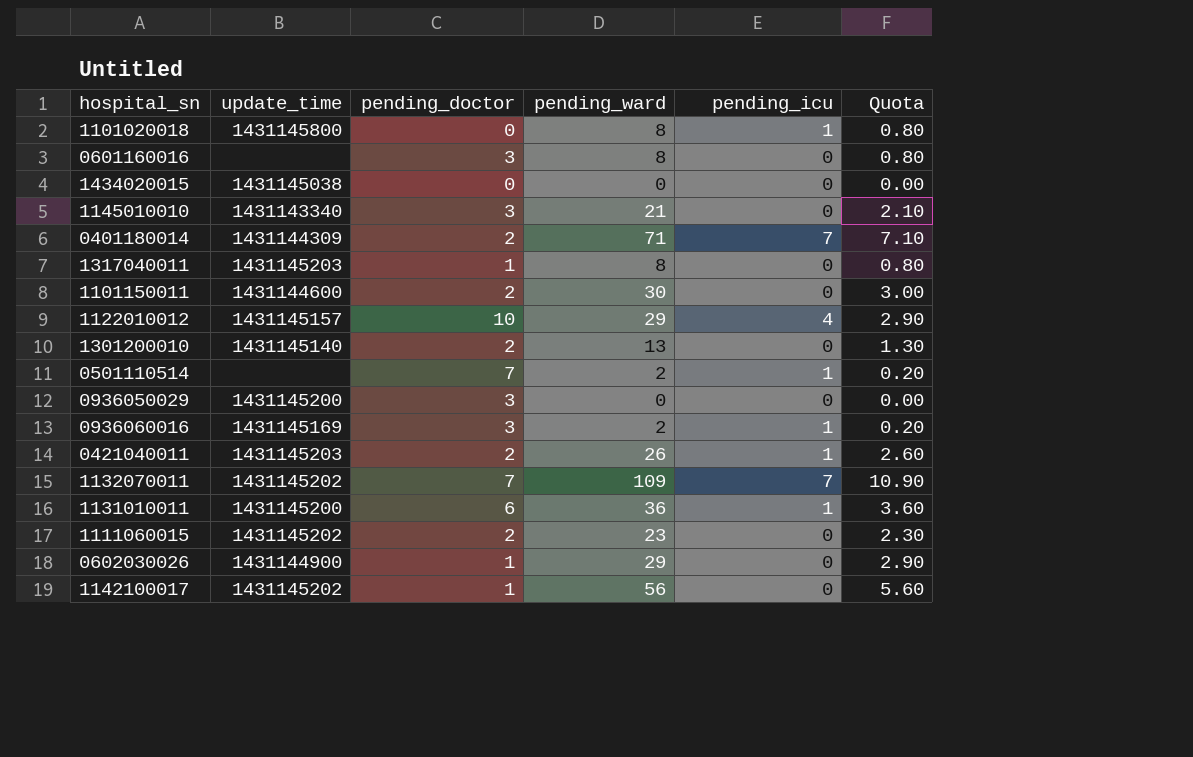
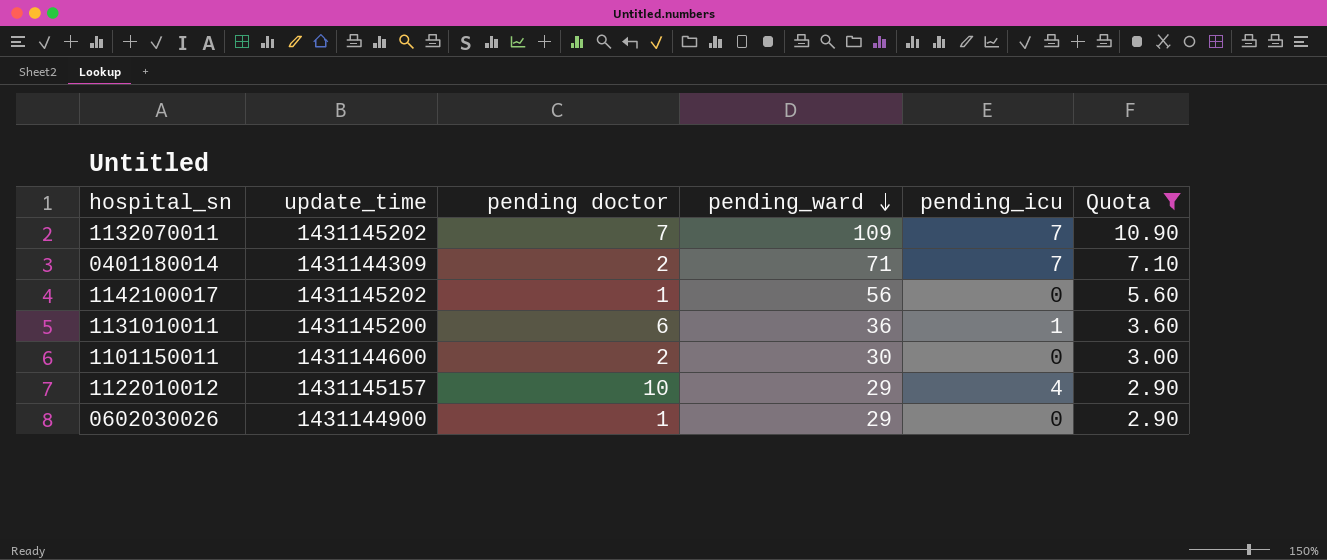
filter: none -> Quota >= 2.90
row order: none -> pending_ward descending
column name: pending_doctor -> pending doctor

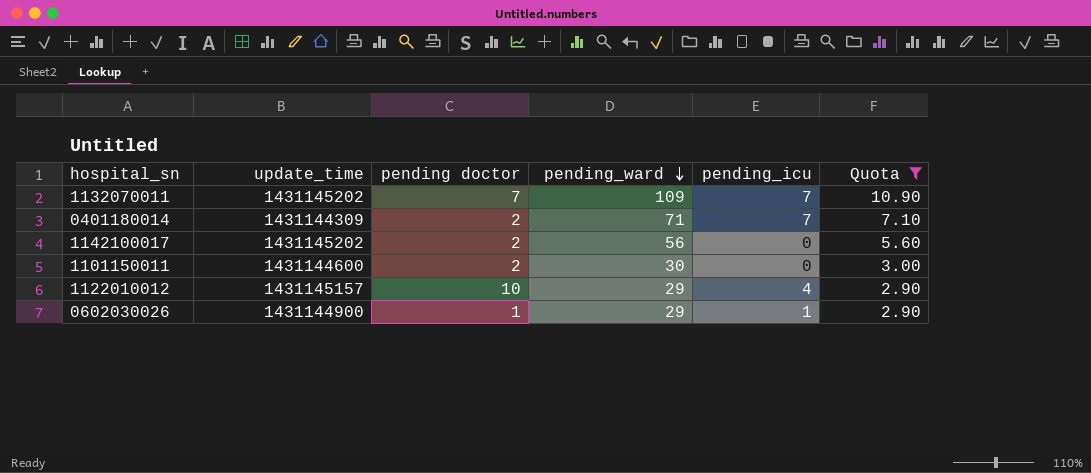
row 1131010011: 1431145200 | 6 | 36 | 1 | 3.60 -> none
1142100017 | pending doctor: 1 -> 2
0602030026 | pending_icu: 0 -> 1

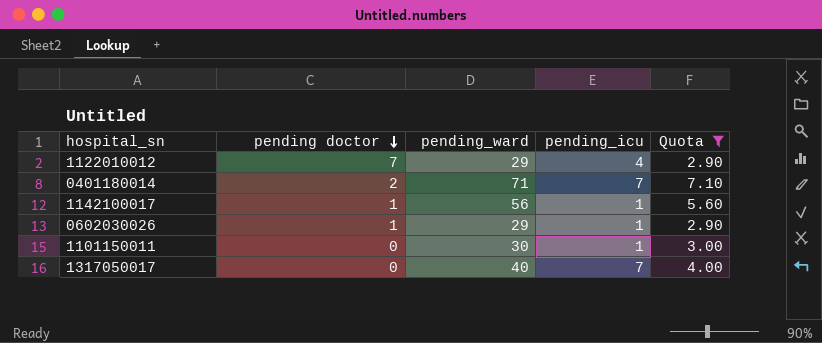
row order: pending_ward descending -> pending doctor descending
column update_time | position: 2 -> none
row 1132070011: 1431145202 | 7 | 109 | 7 | 10.90 -> none
1122010012 | pending doctor: 10 -> 7
1142100017 | pending doctor: 2 -> 1
1142100017 | pending_icu: 0 -> 1
1101150011 | pending doctor: 2 -> 0
1101150011 | pending_icu: 0 -> 1
row 1317050017: none -> 0 | 40 | 7 | 4.00

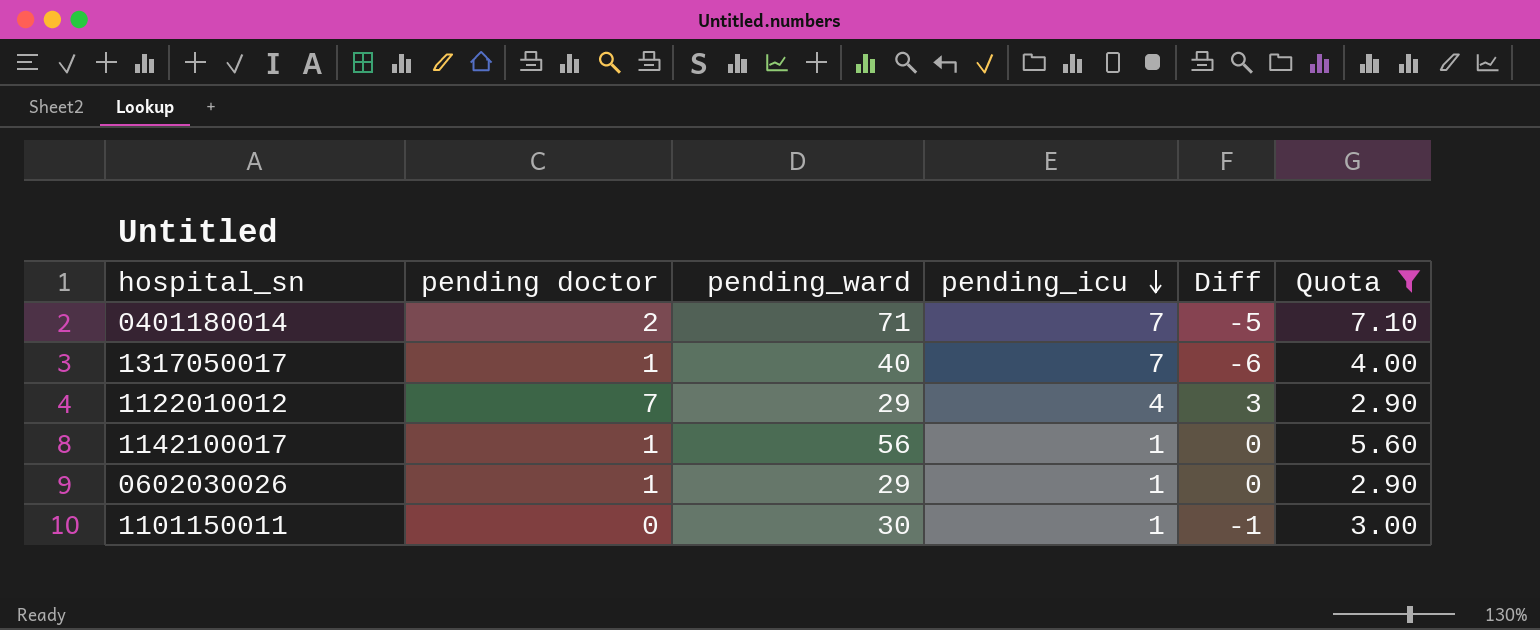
row order: pending doctor descending -> pending_icu descending
column Diff | formula: none -> [pending doctor] - [pending_icu]
1317050017 | pending doctor: 0 -> 1

